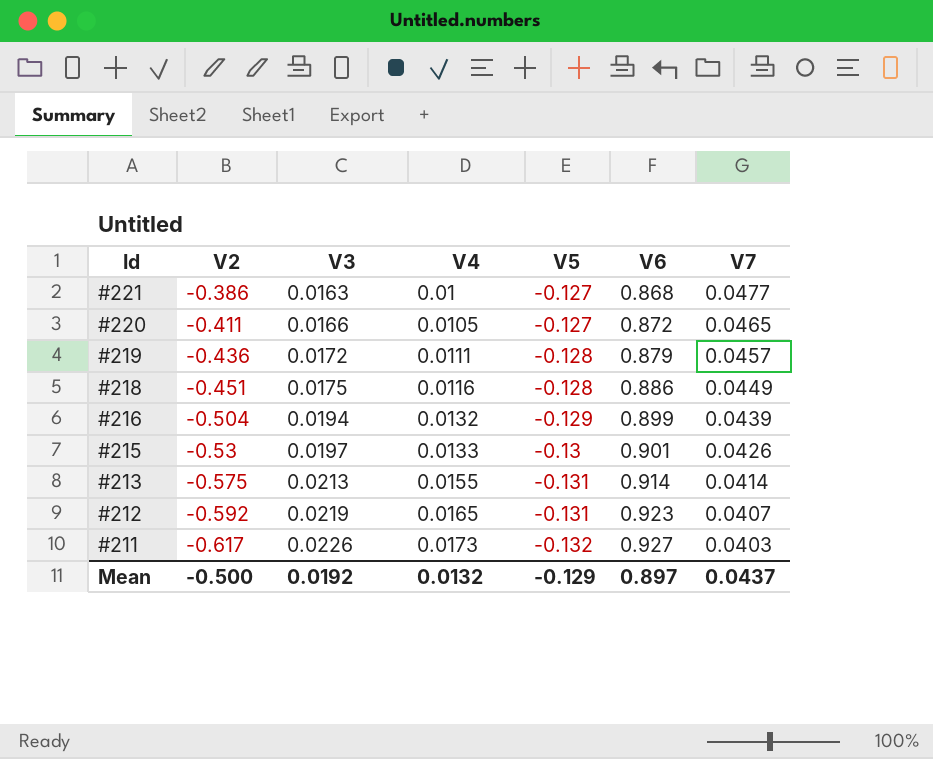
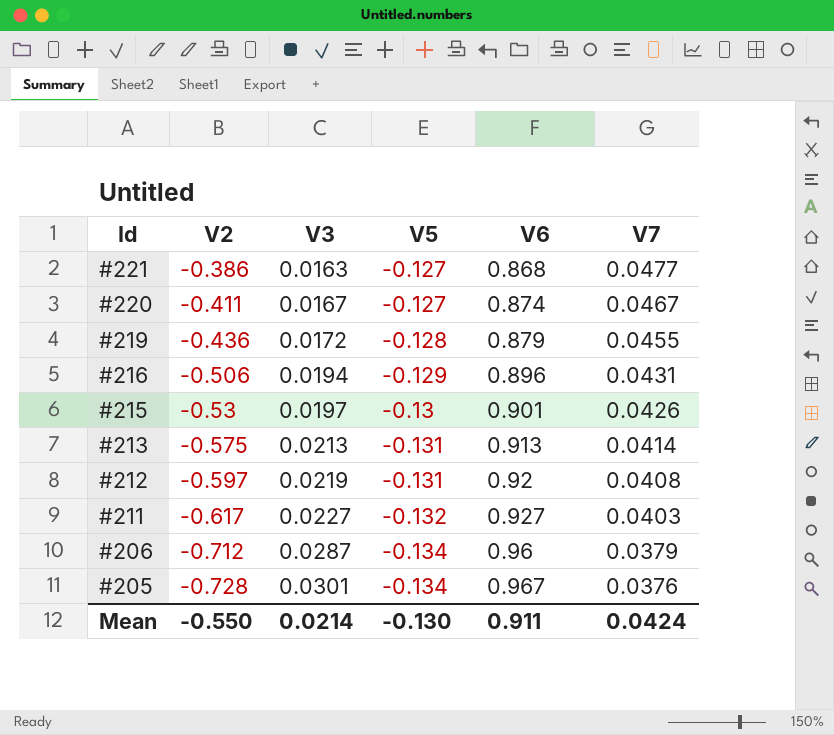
column V4 | position: 4 -> none
row #218: -0.451 | 0.0175 | 0.0116 | -0.128 | 0.886 | 0.0449 -> none
#220 | V3: 0.0166 -> 0.0167
#220 | V6: 0.872 -> 0.874
#220 | V7: 0.0465 -> 0.0467
#219 | V7: 0.0457 -> 0.0455
#216 | V2: -0.504 -> -0.506
#216 | V6: 0.899 -> 0.896
#216 | V7: 0.0439 -> 0.0431
#213 | V6: 0.914 -> 0.913
#212 | V2: -0.592 -> -0.597
#212 | V6: 0.923 -> 0.92
#212 | V7: 0.0407 -> 0.0408
#211 | V3: 0.0226 -> 0.0227
row #206: none -> -0.712 | 0.0287 | -0.134 | 0.96 | 0.0379
row #205: none -> -0.728 | 0.0301 | -0.134 | 0.967 | 0.0376
Mean | V2: -0.500 -> -0.550
Mean | V3: 0.0192 -> 0.0214
Mean | V5: -0.129 -> -0.130
Mean | V6: 0.897 -> 0.911
Mean | V7: 0.0437 -> 0.0424

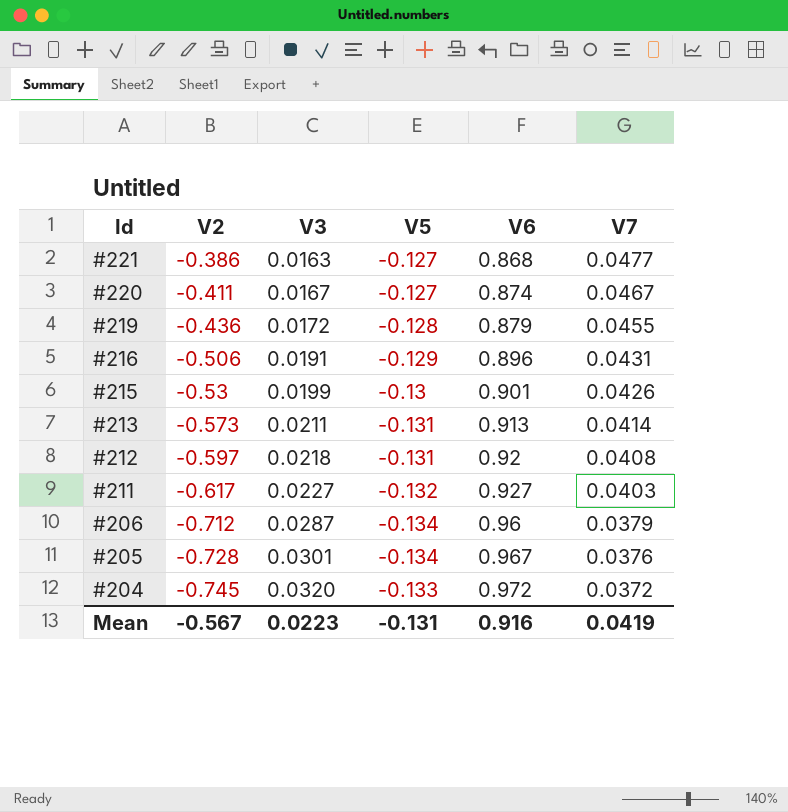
#216 | V3: 0.0194 -> 0.0191
#215 | V3: 0.0197 -> 0.0199
#213 | V2: -0.575 -> -0.573
#213 | V3: 0.0213 -> 0.0211
#212 | V3: 0.0219 -> 0.0218
row #204: none -> -0.745 | 0.0320 | -0.133 | 0.972 | 0.0372
Mean | V2: -0.550 -> -0.567
Mean | V3: 0.0214 -> 0.0223
Mean | V5: -0.130 -> -0.131
Mean | V6: 0.911 -> 0.916
Mean | V7: 0.0424 -> 0.0419

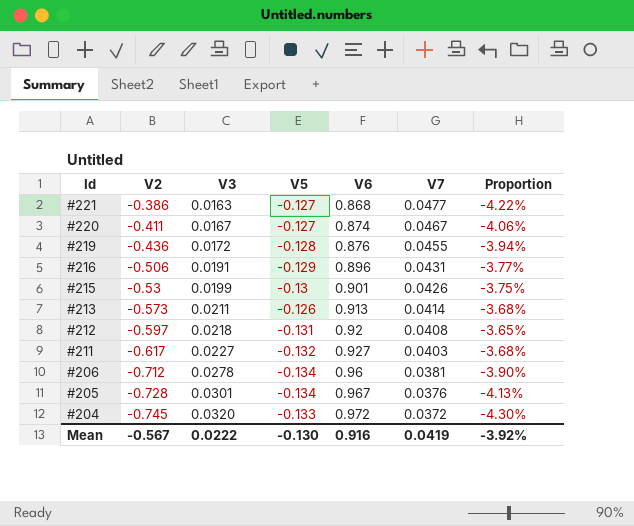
column Proportion | formula: none -> [V3] / [V2]
#219 | V6: 0.879 -> 0.876
#213 | V5: -0.131 -> -0.126
#206 | V3: 0.0287 -> 0.0278
#206 | V7: 0.0379 -> 0.0381
Mean | V3: 0.0223 -> 0.0222
Mean | V5: -0.131 -> -0.130

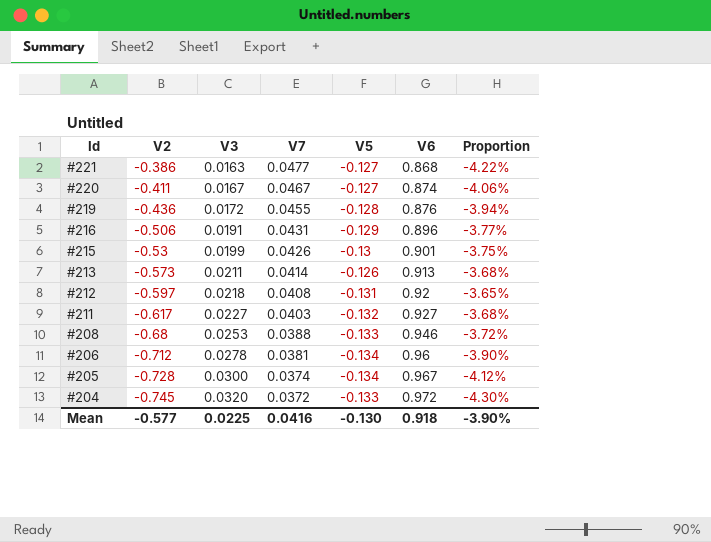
column V7 | position: 6 -> 4
row #208: none -> -0.68 | 0.0253 | 0.0388 | -0.133 | 0.946 | -3.72%
#205 | V3: 0.0301 -> 0.0300
#205 | V7: 0.0376 -> 0.0374
#205 | Proportion: -4.13% -> -4.12%
Mean | V2: -0.567 -> -0.577
Mean | V3: 0.0222 -> 0.0225
Mean | V7: 0.0419 -> 0.0416
Mean | V6: 0.916 -> 0.918
Mean | Proportion: -3.92% -> -3.90%

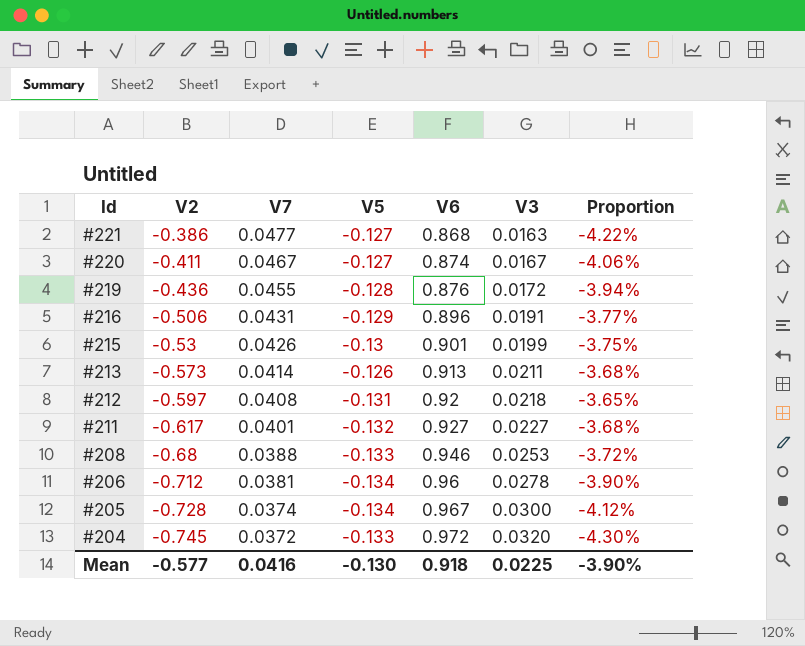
column V3 | position: 3 -> 6
#211 | V7: 0.0403 -> 0.0401

